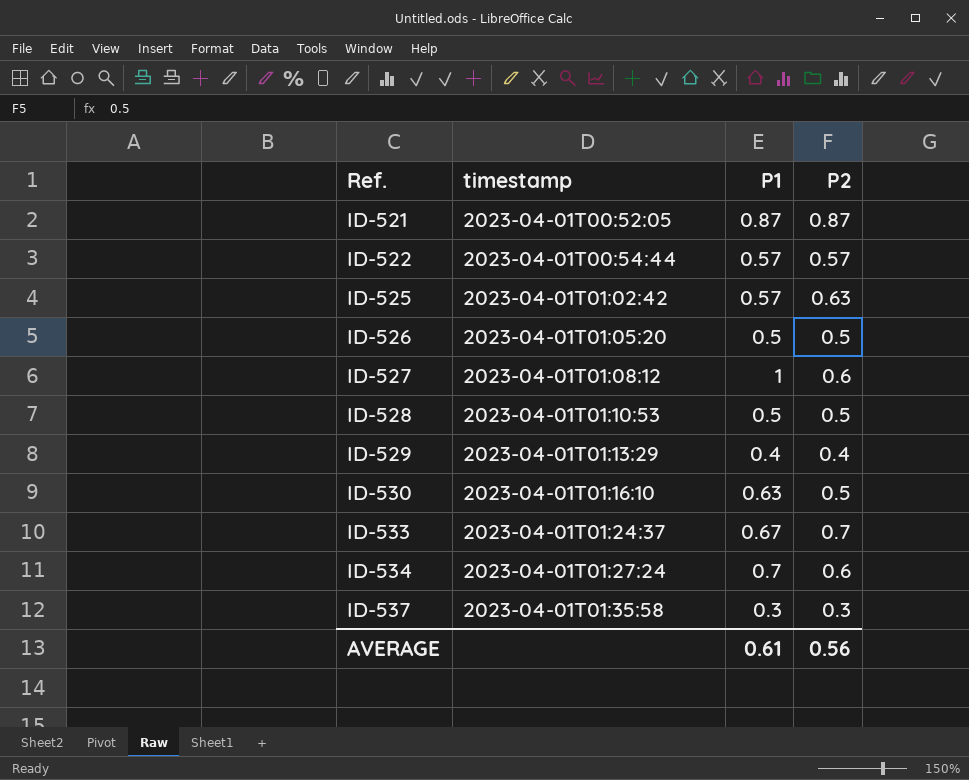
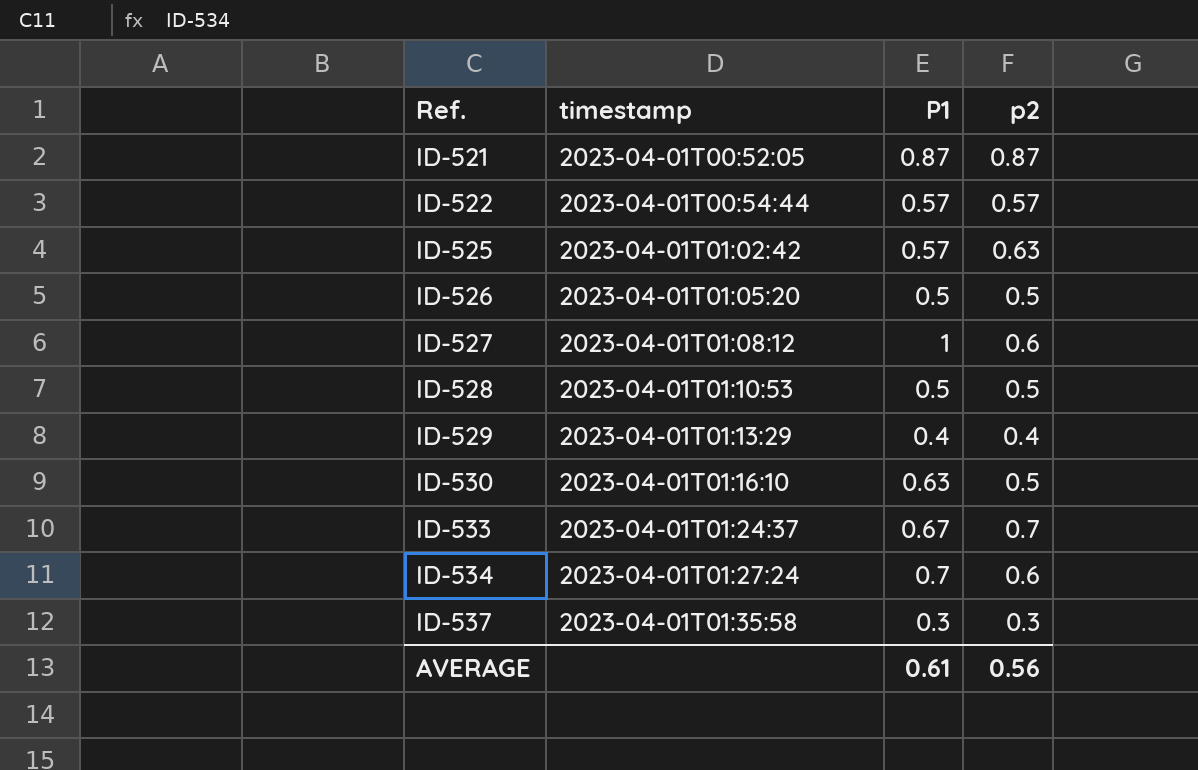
column name: P2 -> p2

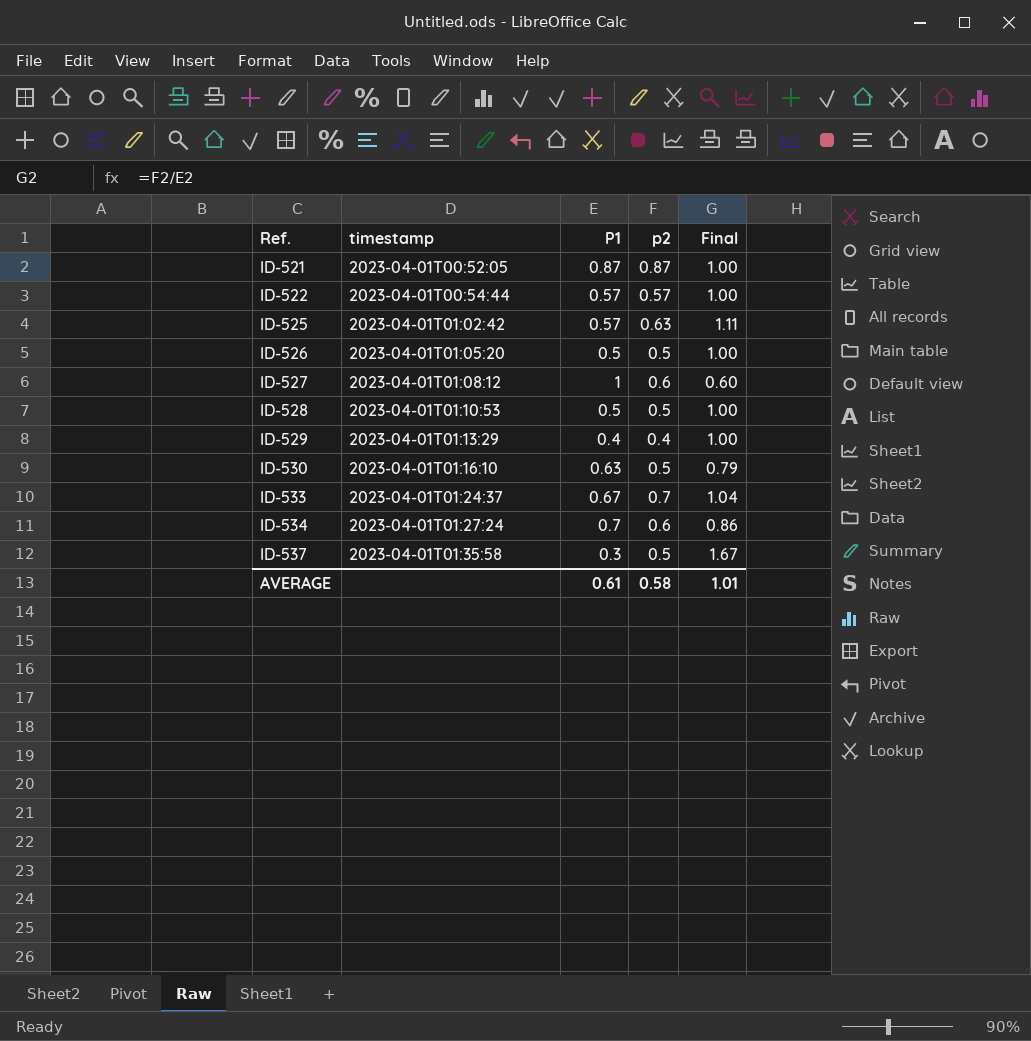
column Final | formula: none -> [p2] / [P1]
ID-537 | p2: 0.3 -> 0.5
AVERAGE | p2: 0.56 -> 0.58

